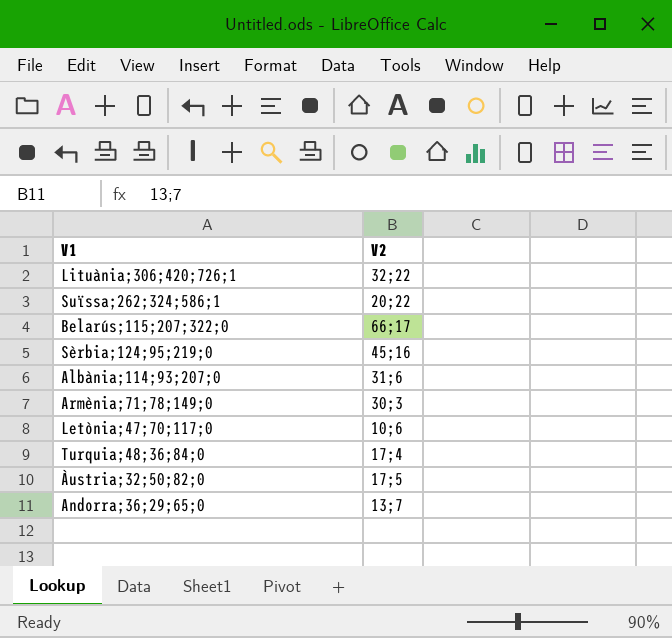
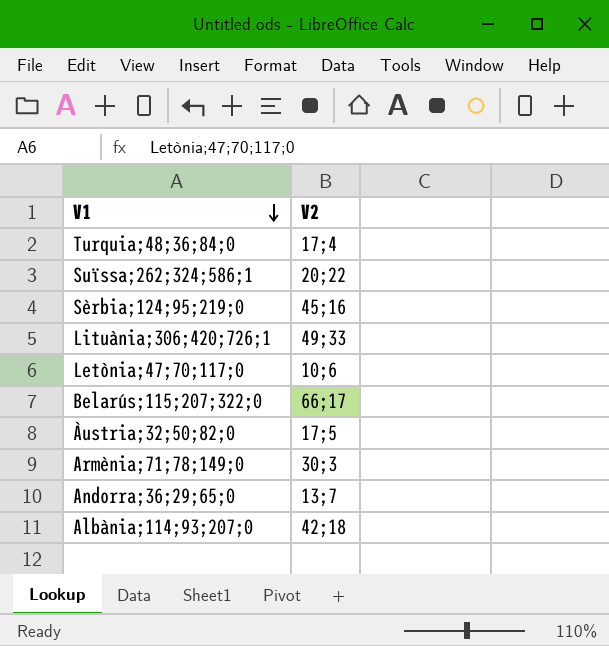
row order: none -> V1 descending
Lituània;306;420;726;1 | V2: 32;22 -> 49;33
Albània;114;93;207;0 | V2: 31;6 -> 42;18

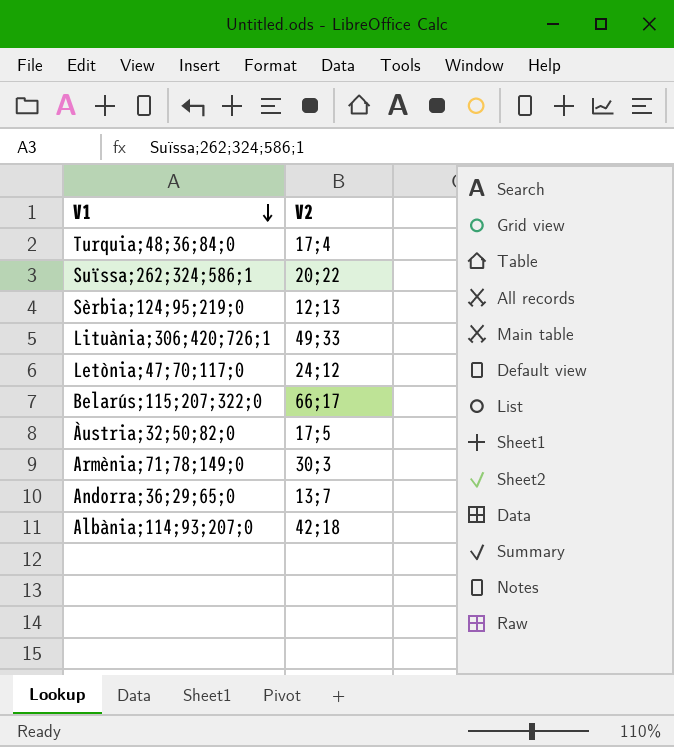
Sèrbia;124;95;219;0 | V2: 45;16 -> 12;13
Letònia;47;70;117;0 | V2: 10;6 -> 24;12

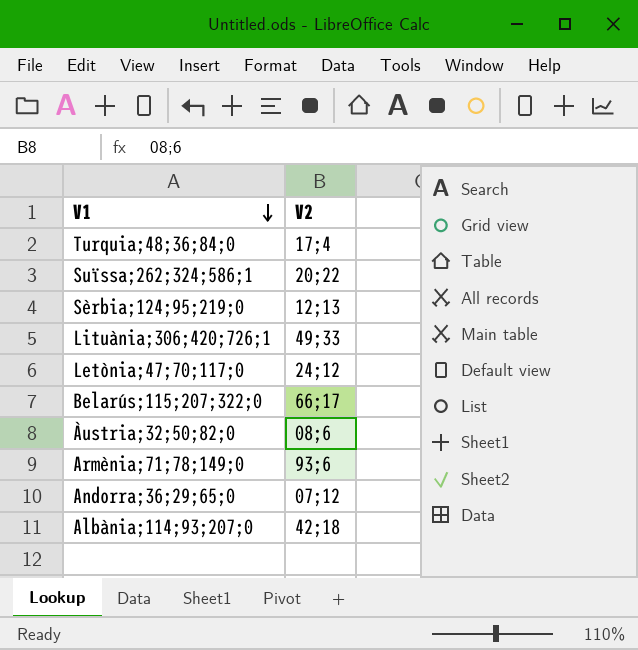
Àustria;32;50;82;0 | V2: 17;5 -> 08;6
Armènia;71;78;149;0 | V2: 30;3 -> 93;6
Andorra;36;29;65;0 | V2: 13;7 -> 07;12

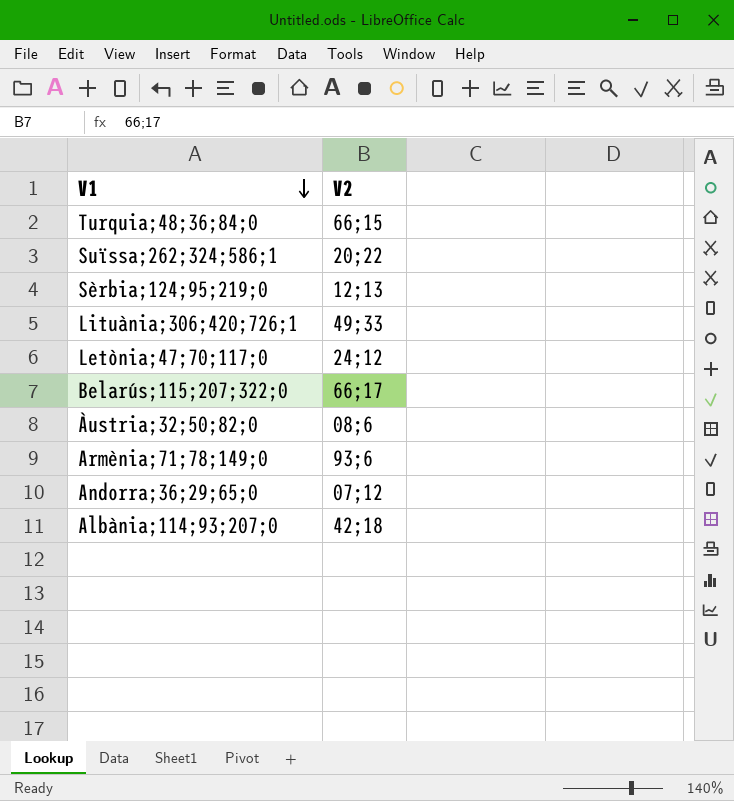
Turquia;48;36;84;0 | V2: 17;4 -> 66;15

